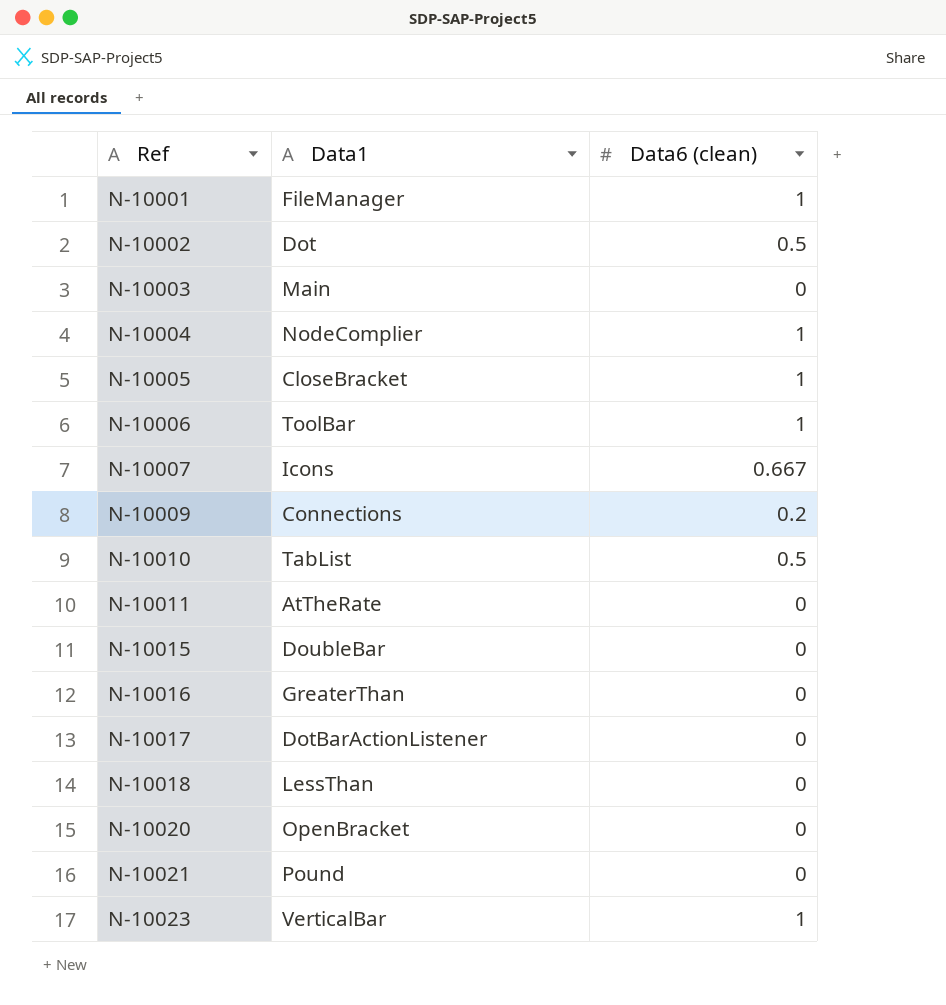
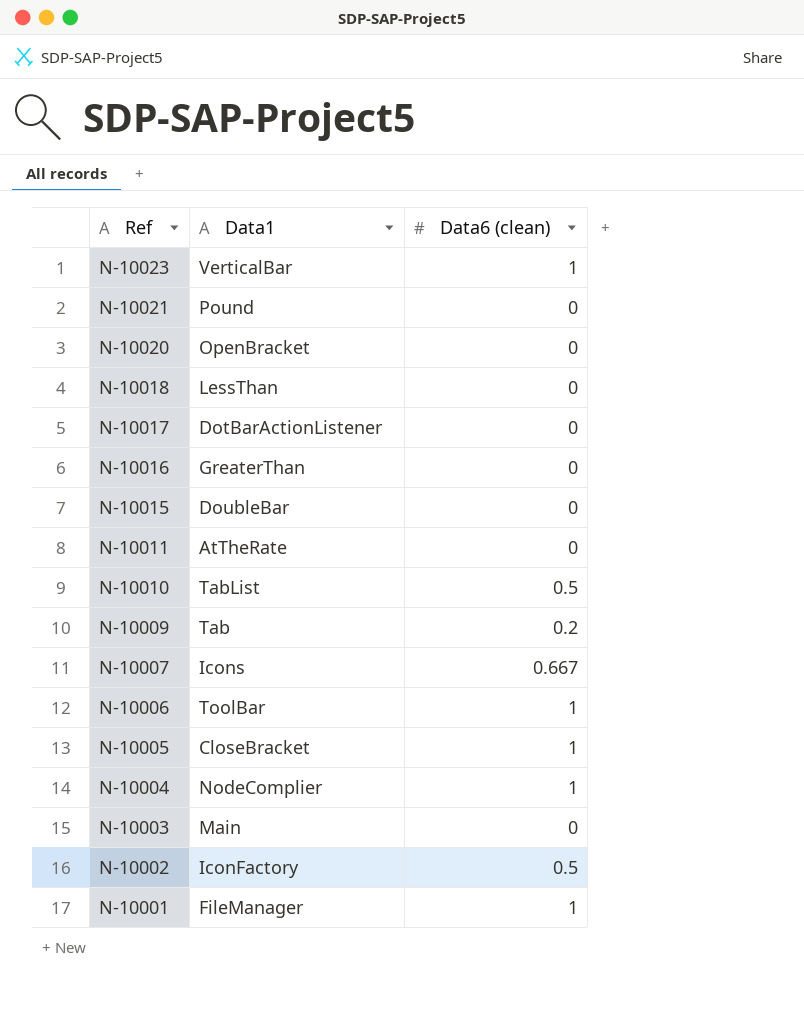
row order: Ref ascending -> Ref descending
N-10009 | Data1: Connections -> Tab
N-10002 | Data1: Dot -> IconFactory

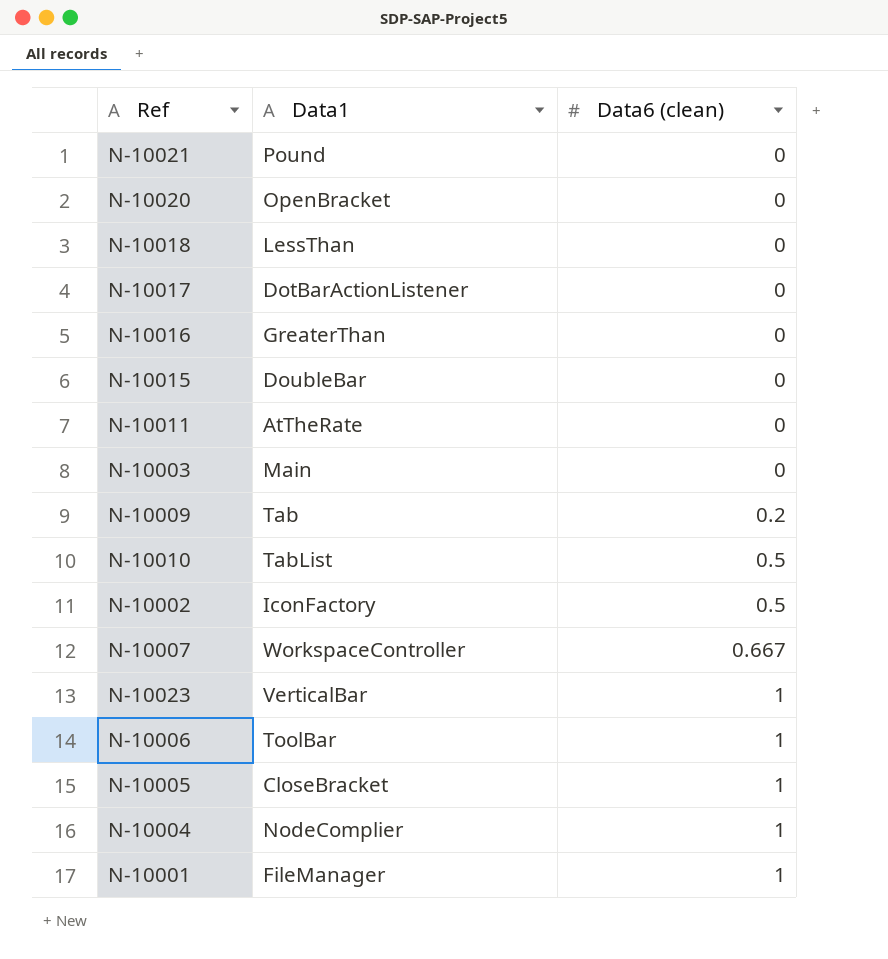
row order: Ref descending -> Data6 (clean) ascending
N-10007 | Data1: Icons -> WorkspaceController

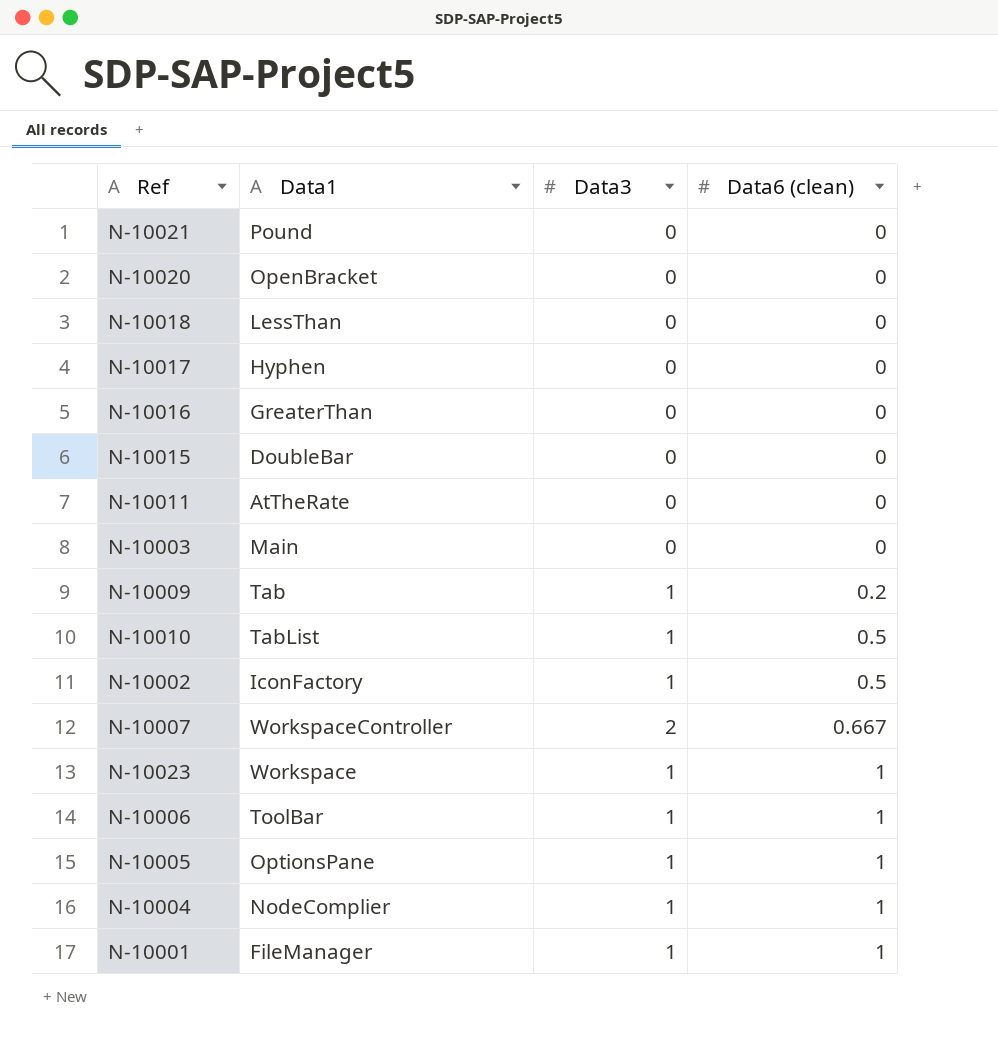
column Data3 | position: none -> 3
N-10017 | Data1: DotBarActionListener -> Hyphen
N-10023 | Data1: VerticalBar -> Workspace
N-10005 | Data1: CloseBracket -> OptionsPane

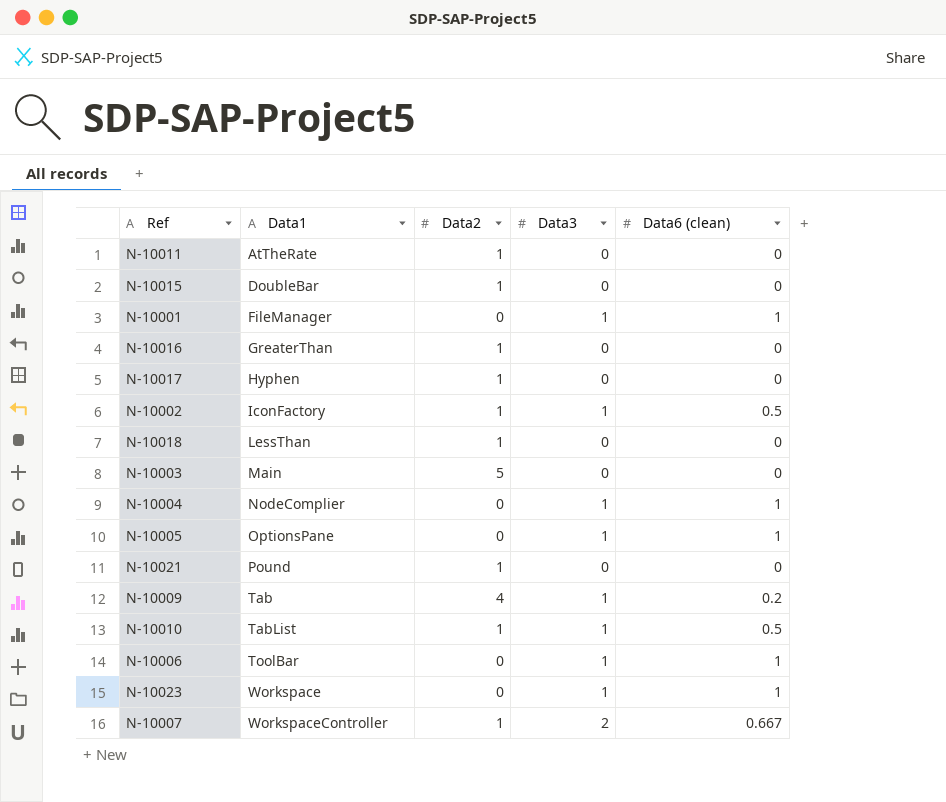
row order: Data6 (clean) ascending -> Data1 ascending
column Data2 | position: none -> 3
row N-10020: OpenBracket | 0 | 0 -> none

